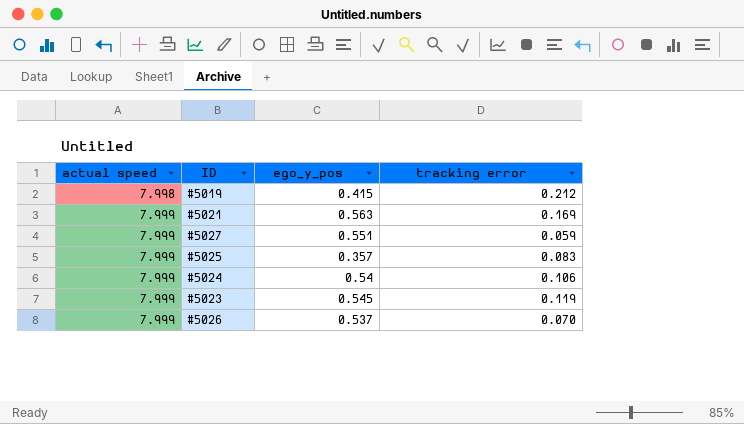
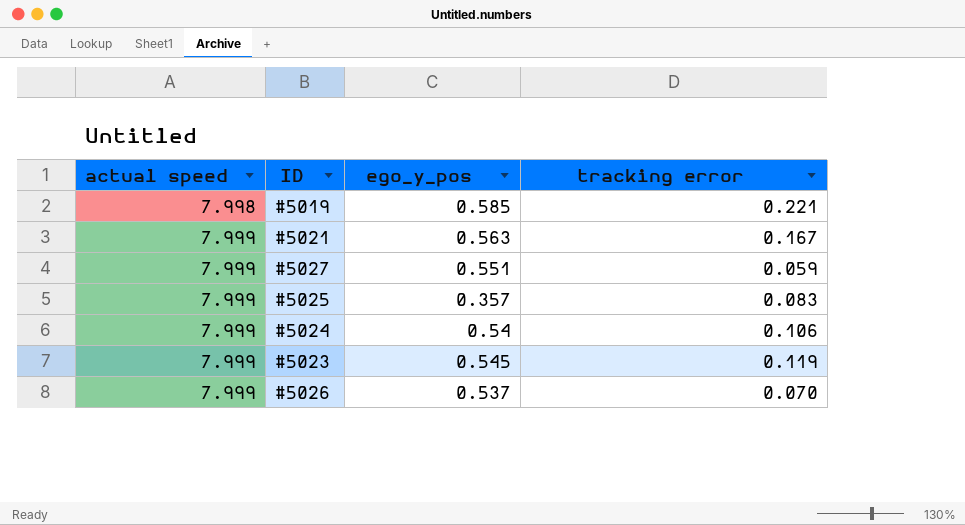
#5019 | ego_y_pos: 0.415 -> 0.585
#5019 | tracking error: 0.212 -> 0.221
#5021 | tracking error: 0.169 -> 0.167

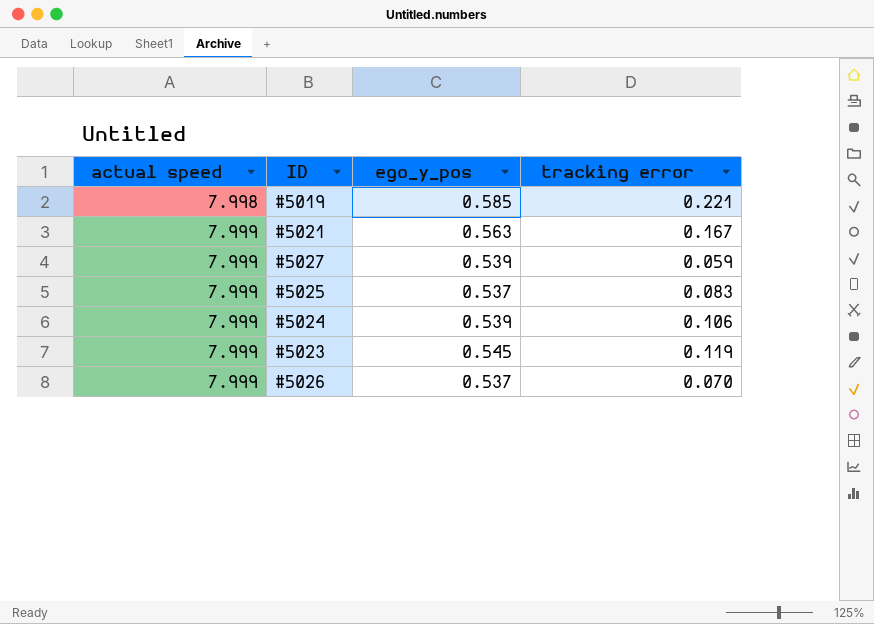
#5027 | ego_y_pos: 0.551 -> 0.539
#5025 | ego_y_pos: 0.357 -> 0.537
#5024 | ego_y_pos: 0.54 -> 0.539

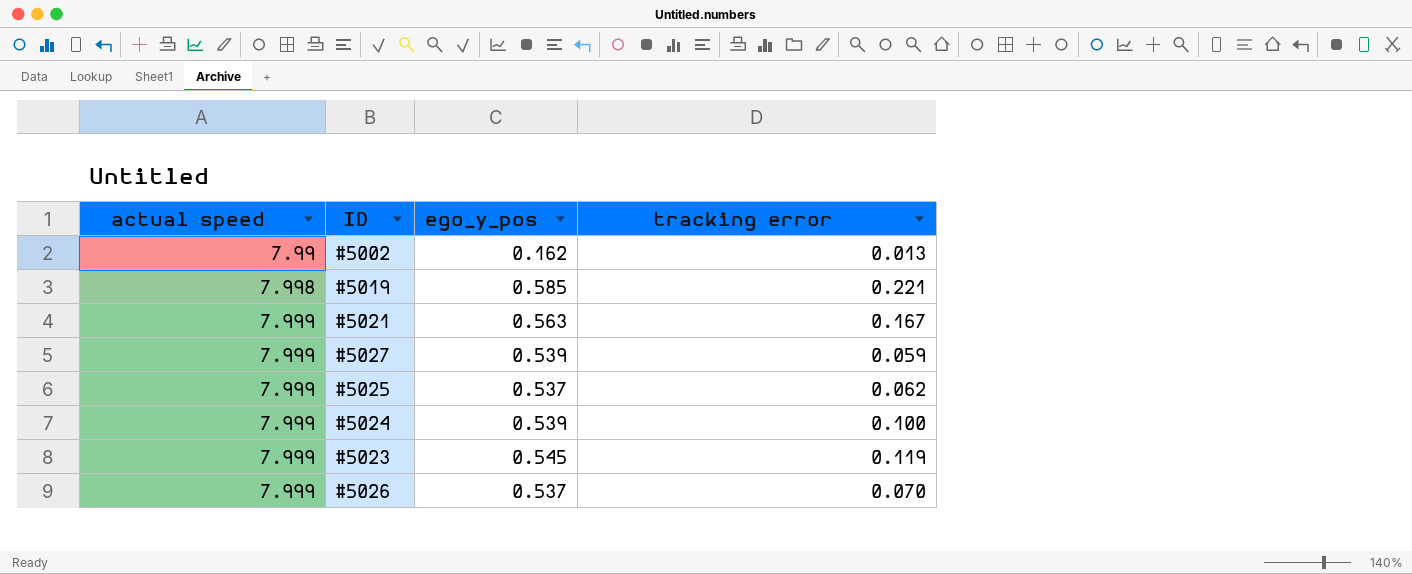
row #5002: none -> 7.99 | 0.162 | 0.013
#5025 | tracking error: 0.083 -> 0.062
#5024 | tracking error: 0.106 -> 0.100

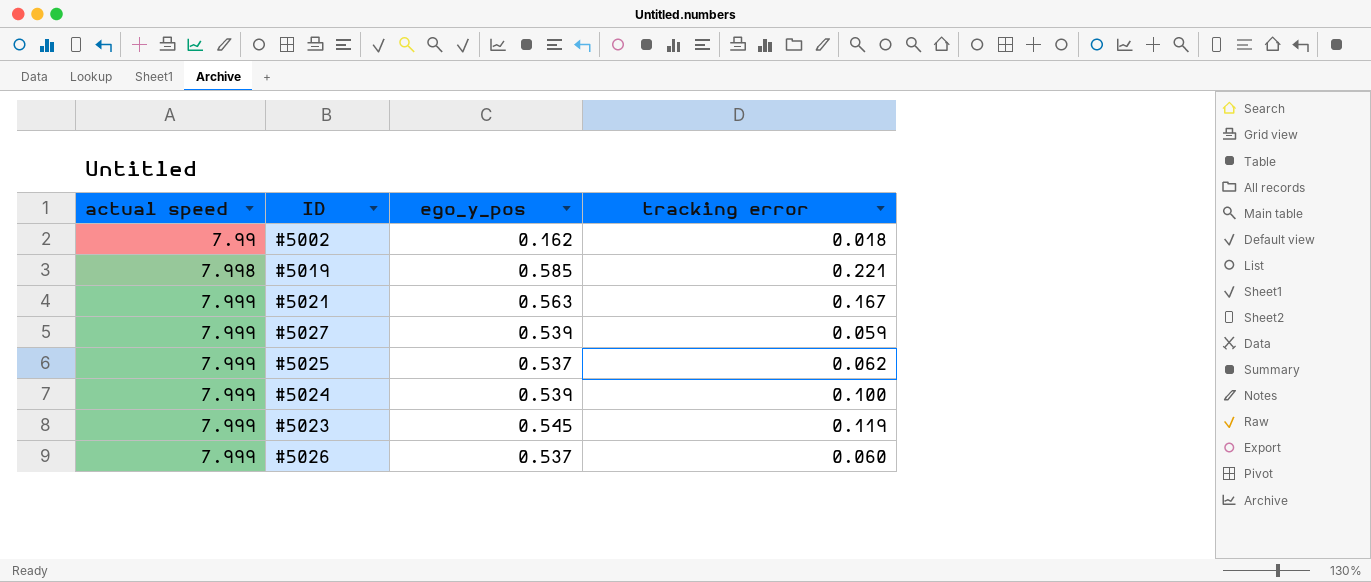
#5002 | tracking error: 0.013 -> 0.018
#5026 | tracking error: 0.070 -> 0.060

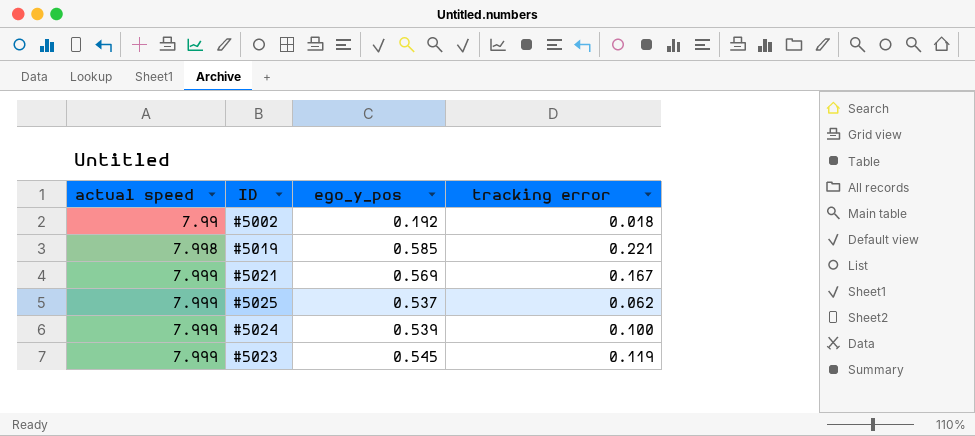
row #5027: 7.999 | 0.539 | 0.059 -> none
row #5026: 7.999 | 0.537 | 0.060 -> none
#5002 | ego_y_pos: 0.162 -> 0.192
#5021 | ego_y_pos: 0.563 -> 0.569

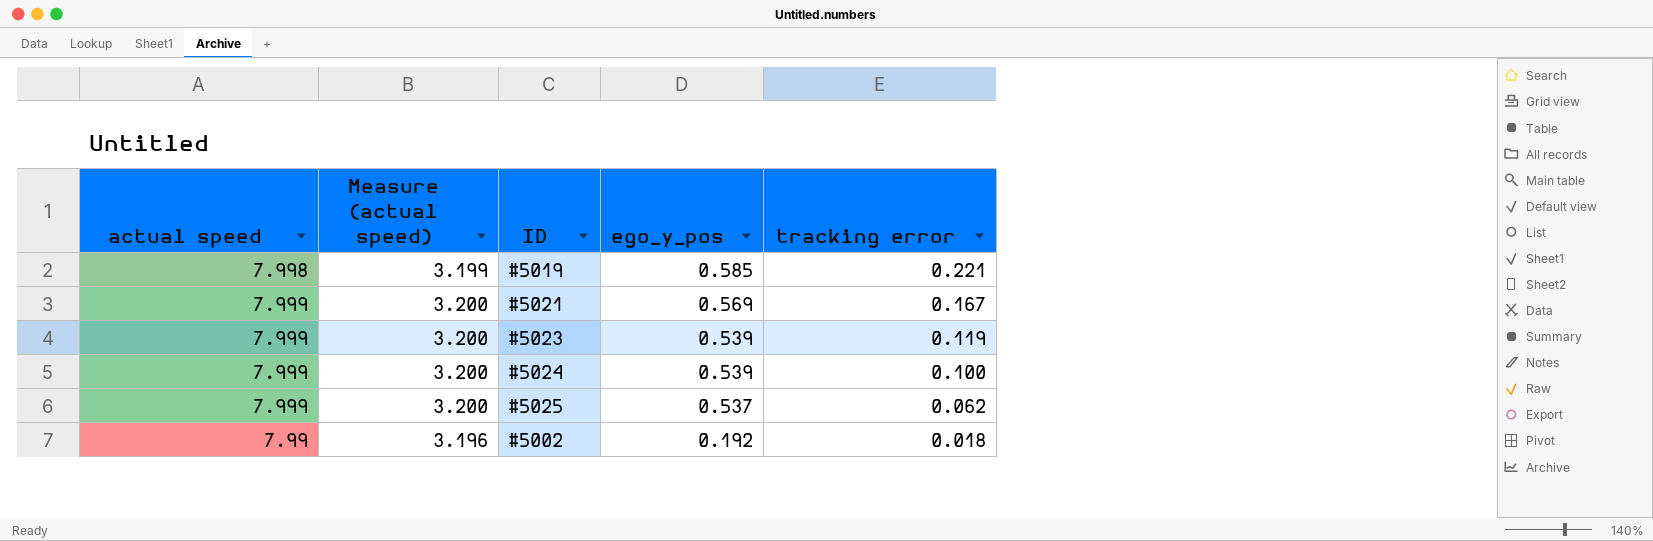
row order: actual speed ascending -> ego_y_pos descending
column Measure (actual speed) | formula: none -> [actual speed] * 0.4
#5023 | ego_y_pos: 0.545 -> 0.539

